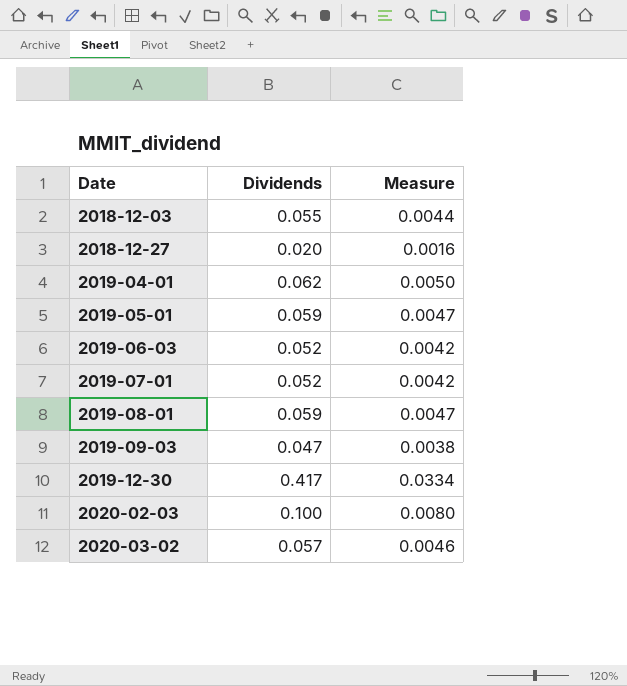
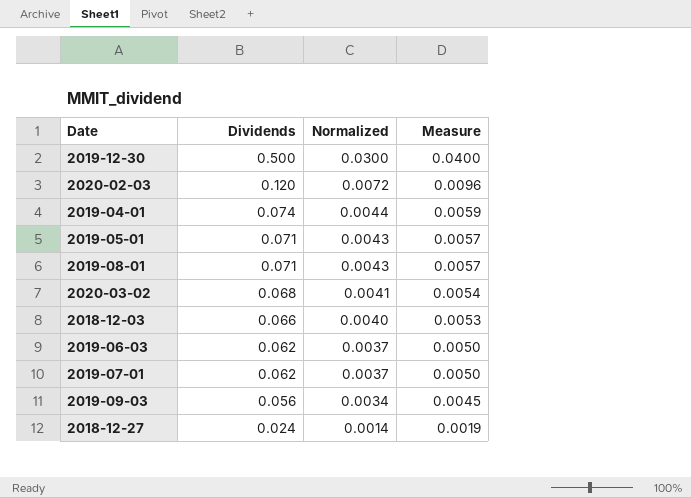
row order: Date ascending -> Dividends descending
column Normalized | formula: none -> [Dividends] * 0.06
2019-12-30 | Dividends: 0.417 -> 0.500
2019-12-30 | Measure: 0.0334 -> 0.0400
2020-02-03 | Dividends: 0.100 -> 0.120
2020-02-03 | Measure: 0.0080 -> 0.0096
2019-04-01 | Dividends: 0.062 -> 0.074
2019-04-01 | Measure: 0.0050 -> 0.0059
2019-05-01 | Dividends: 0.059 -> 0.071
2019-05-01 | Measure: 0.0047 -> 0.0057
2019-08-01 | Dividends: 0.059 -> 0.071
2019-08-01 | Measure: 0.0047 -> 0.0057
2020-03-02 | Dividends: 0.057 -> 0.068
2020-03-02 | Measure: 0.0046 -> 0.0054
2018-12-03 | Dividends: 0.055 -> 0.066
2018-12-03 | Measure: 0.0044 -> 0.0053
2019-06-03 | Dividends: 0.052 -> 0.062
2019-06-03 | Measure: 0.0042 -> 0.0050
2019-07-01 | Dividends: 0.052 -> 0.062
2019-07-01 | Measure: 0.0042 -> 0.0050
2019-09-03 | Dividends: 0.047 -> 0.056
2019-09-03 | Measure: 0.0038 -> 0.0045
2018-12-27 | Dividends: 0.020 -> 0.024
2018-12-27 | Measure: 0.0016 -> 0.0019

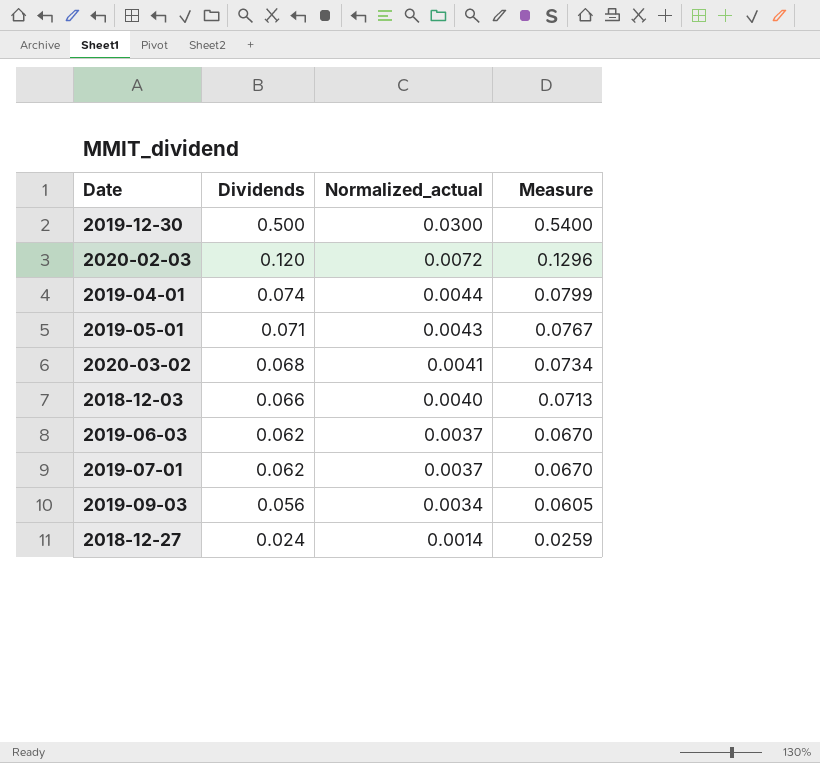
column name: Normalized -> Normalized_actual
column Measure | formula: [Dividends] * 0.08 -> [Dividends] * 1.08
row 2019-08-01: 0.071 | 0.0043 | 0.0057 -> none

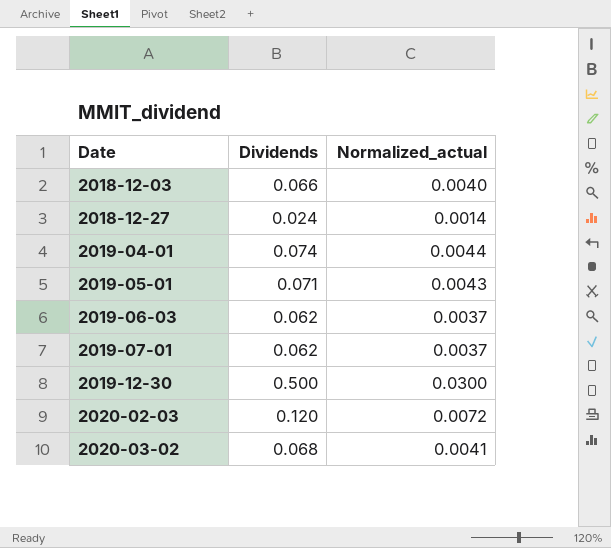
row order: Dividends descending -> Date ascending
column Measure | formula: [Dividends] * 1.08 -> none
row 2019-09-03: 0.056 | 0.0034 | 0.0605 -> none

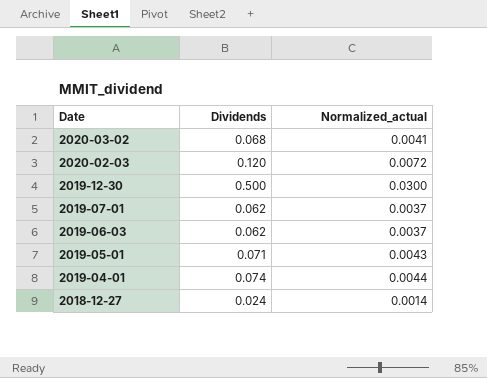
row order: Date ascending -> Date descending
row 2018-12-03: 0.066 | 0.0040 -> none

